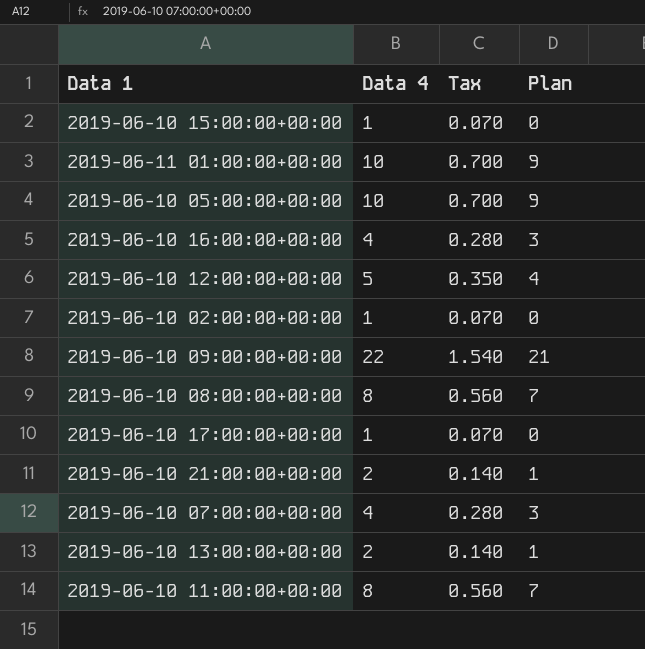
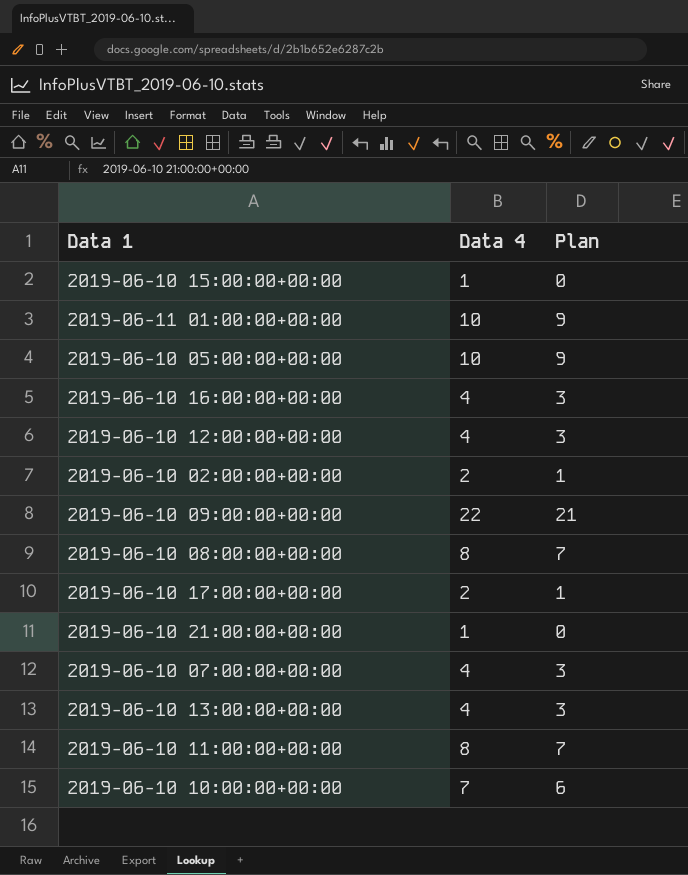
column Tax | formula: [Data 4] * 0.07 -> none
2019-06-10 12:00:00+00:00 | Data 4: 5 -> 4
2019-06-10 12:00:00+00:00 | Plan: 4 -> 3
2019-06-10 02:00:00+00:00 | Data 4: 1 -> 2
2019-06-10 02:00:00+00:00 | Plan: 0 -> 1
2019-06-10 17:00:00+00:00 | Data 4: 1 -> 2
2019-06-10 17:00:00+00:00 | Plan: 0 -> 1
2019-06-10 21:00:00+00:00 | Data 4: 2 -> 1
2019-06-10 21:00:00+00:00 | Plan: 1 -> 0
2019-06-10 13:00:00+00:00 | Data 4: 2 -> 4
2019-06-10 13:00:00+00:00 | Plan: 1 -> 3
row 2019-06-10 10:00:00+00:00: none -> 7 | 6

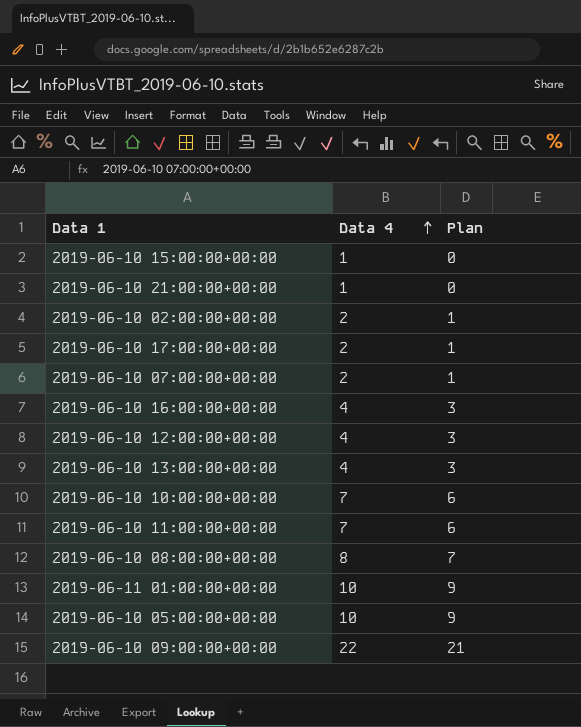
row order: none -> Data 4 ascending
2019-06-10 07:00:00+00:00 | Data 4: 4 -> 2
2019-06-10 07:00:00+00:00 | Plan: 3 -> 1
2019-06-10 11:00:00+00:00 | Data 4: 8 -> 7
2019-06-10 11:00:00+00:00 | Plan: 7 -> 6

